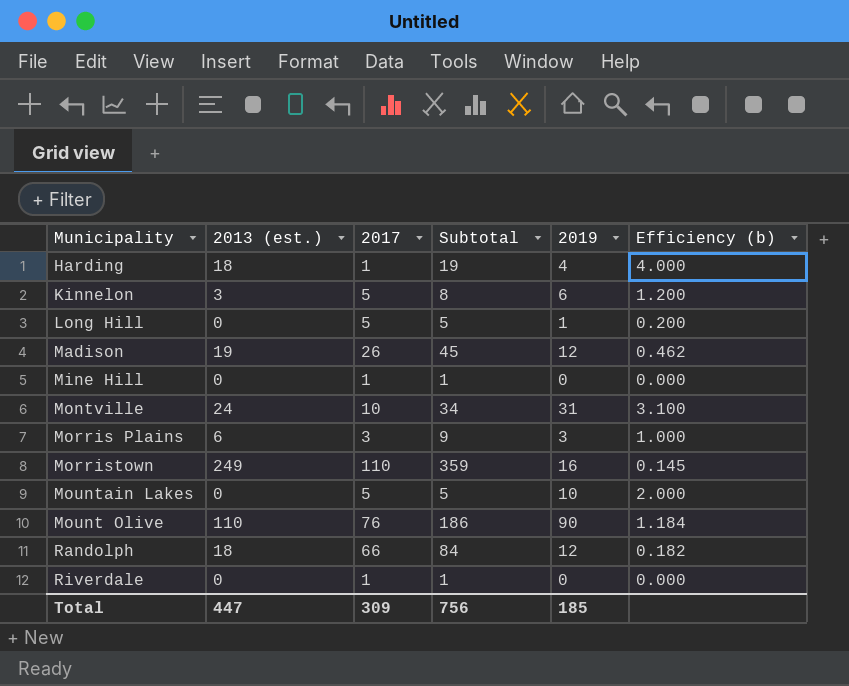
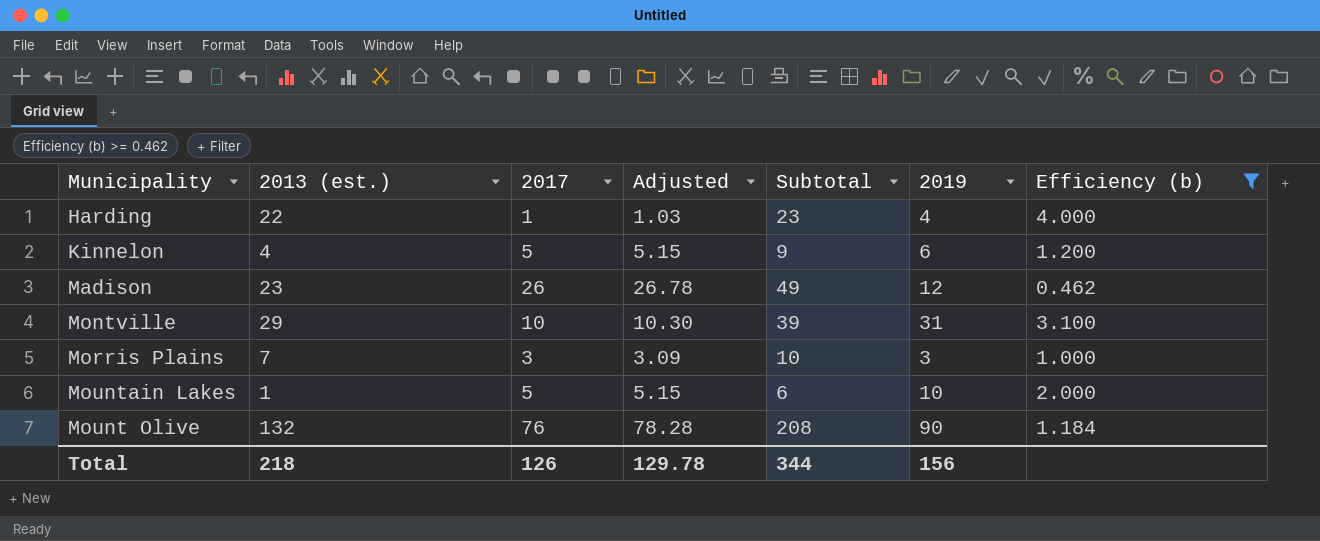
filter: none -> Efficiency (b) >= 0.462
column Adjusted | formula: none -> [2017] * 1.03
Harding | 2013 (est.): 18 -> 22
Harding | Subtotal: 19 -> 23
Kinnelon | 2013 (est.): 3 -> 4
Kinnelon | Subtotal: 8 -> 9
Madison | 2013 (est.): 19 -> 23
Madison | Subtotal: 45 -> 49
Montville | 2013 (est.): 24 -> 29
Montville | Subtotal: 34 -> 39
Morris Plains | 2013 (est.): 6 -> 7
Morris Plains | Subtotal: 9 -> 10
Mountain Lakes | 2013 (est.): 0 -> 1
Mountain Lakes | Subtotal: 5 -> 6
Mount Olive | 2013 (est.): 110 -> 132
Mount Olive | Subtotal: 186 -> 208
Total | 2013 (est.): 447 -> 218
Total | 2017: 309 -> 126
Total | Subtotal: 756 -> 344
Total | 2019: 185 -> 156

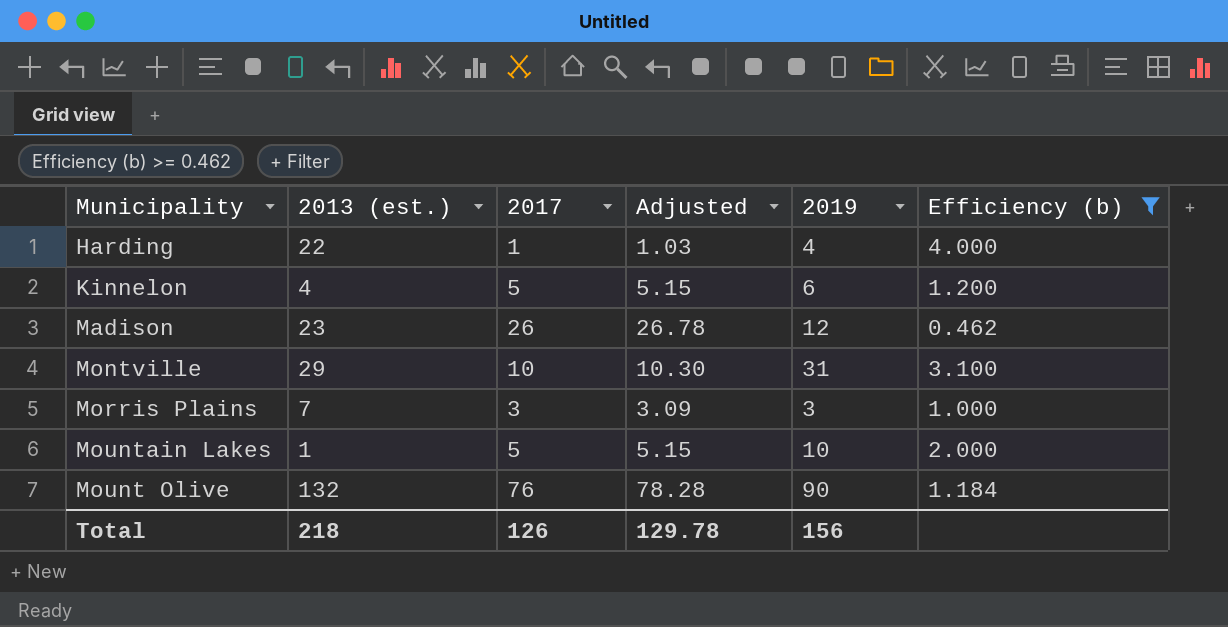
column Subtotal | formula: [2013 (est.)] + [2017] -> none

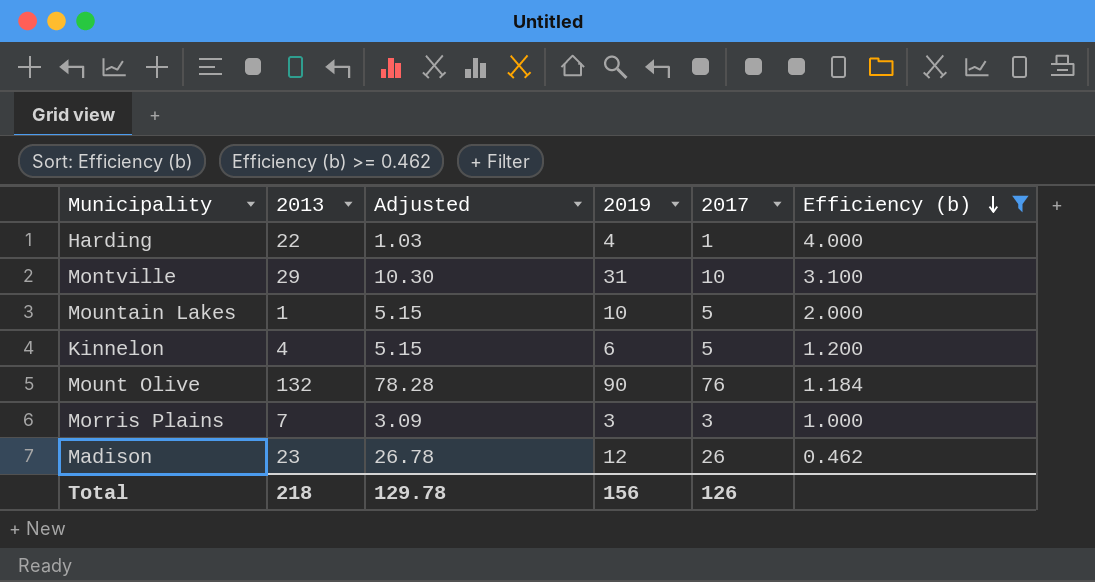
row order: none -> Efficiency (b) descending
column name: 2013 (est.) -> 2013
column 2017 | position: 3 -> 5

